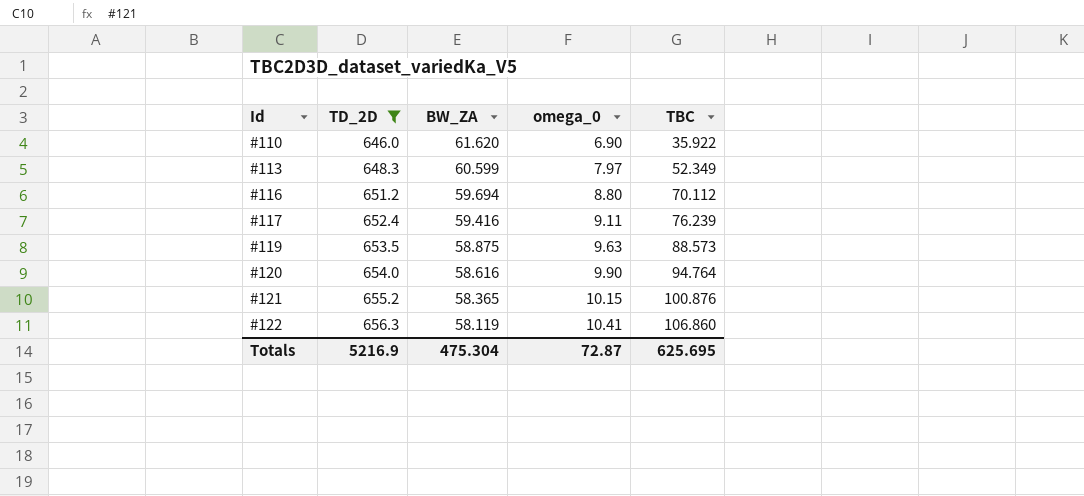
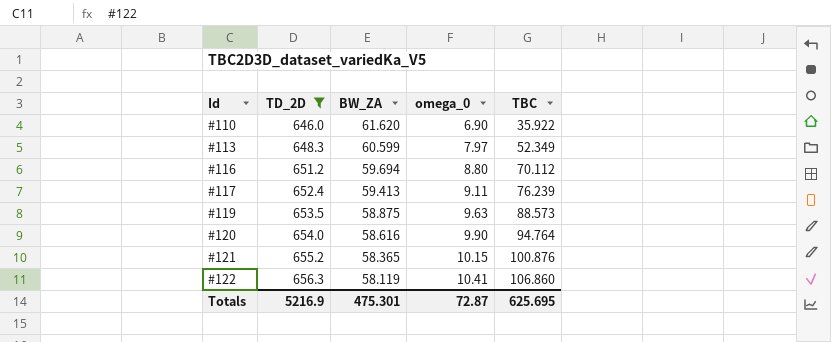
#117 | BW_ZA: 59.416 -> 59.413
Totals | BW_ZA: 475.304 -> 475.301

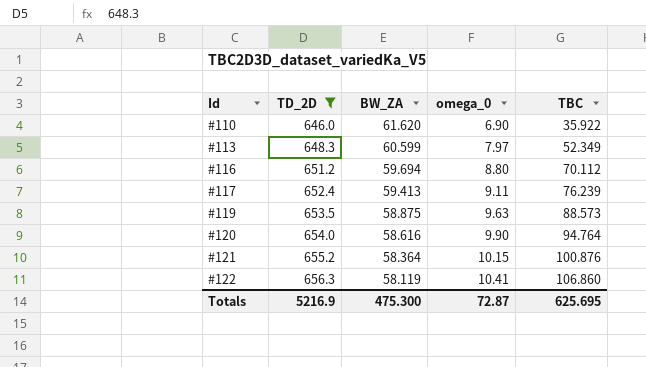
#121 | BW_ZA: 58.365 -> 58.364
Totals | BW_ZA: 475.301 -> 475.300

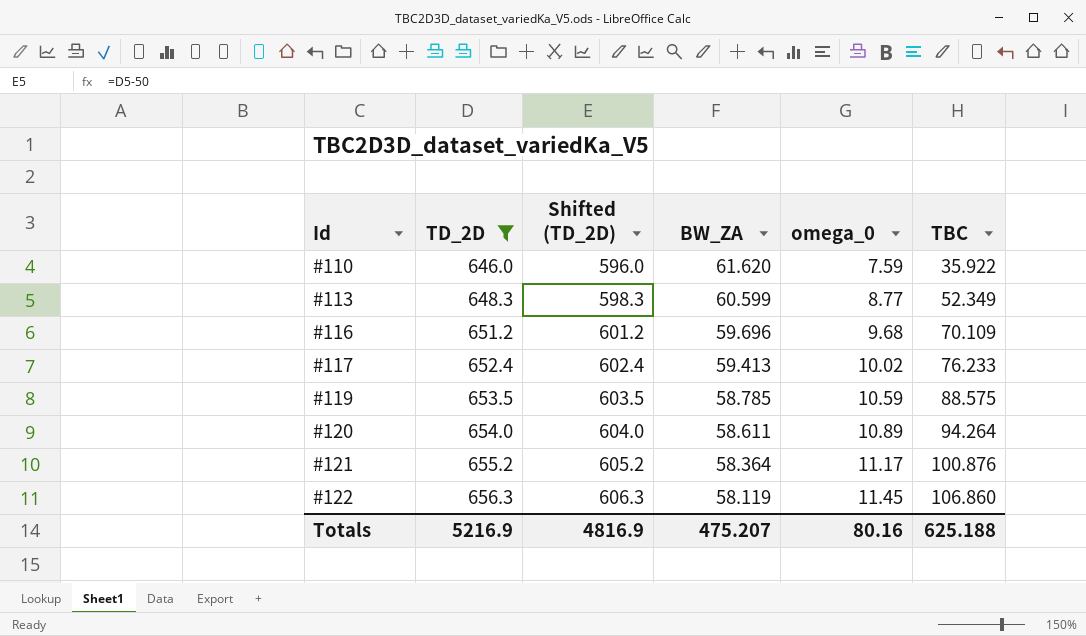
column Shifted (TD_2D) | formula: none -> [TD_2D] - 50
#110 | omega_0: 6.90 -> 7.59
#113 | omega_0: 7.97 -> 8.77
#116 | BW_ZA: 59.694 -> 59.696
#116 | omega_0: 8.80 -> 9.68
#116 | TBC: 70.112 -> 70.109
#117 | omega_0: 9.11 -> 10.02
#117 | TBC: 76.239 -> 76.233
#119 | BW_ZA: 58.875 -> 58.785
#119 | omega_0: 9.63 -> 10.59
#119 | TBC: 88.573 -> 88.575
#120 | BW_ZA: 58.616 -> 58.611
#120 | omega_0: 9.90 -> 10.89
#120 | TBC: 94.764 -> 94.264
#121 | omega_0: 10.15 -> 11.17
#122 | omega_0: 10.41 -> 11.45
Totals | BW_ZA: 475.300 -> 475.207
Totals | omega_0: 72.87 -> 80.16
Totals | TBC: 625.695 -> 625.188

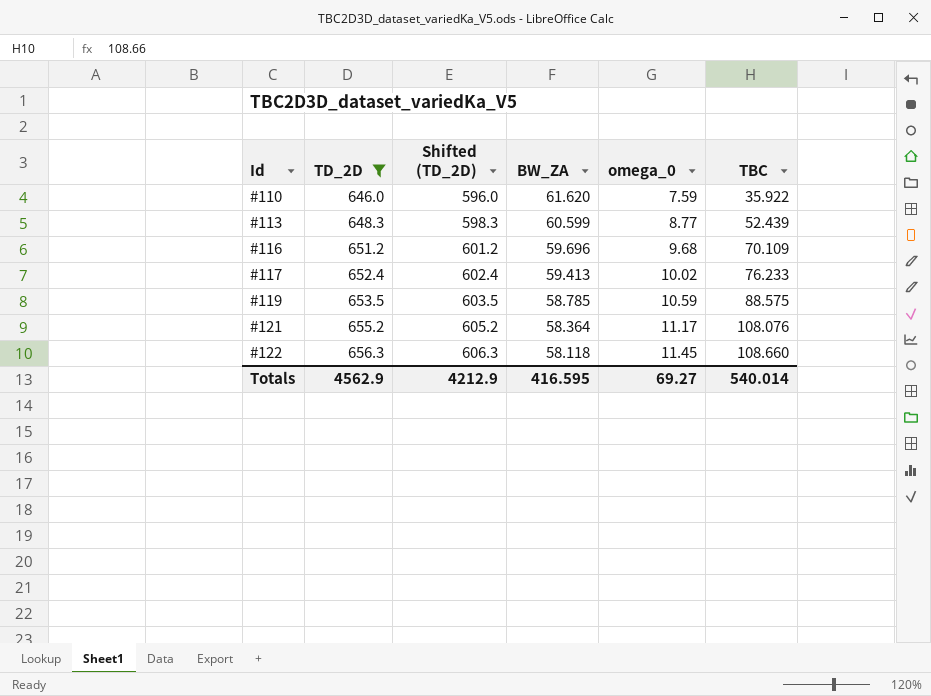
row #120: 654.0 | 604.0 | 58.611 | 10.89 | 94.264 -> none
#113 | TBC: 52.349 -> 52.439
#121 | TBC: 100.876 -> 108.076
#122 | BW_ZA: 58.119 -> 58.118
#122 | TBC: 106.860 -> 108.660
Totals | TD_2D: 5216.9 -> 4562.9
Totals | Shifted (TD_2D): 4816.9 -> 4212.9
Totals | BW_ZA: 475.207 -> 416.595
Totals | omega_0: 80.16 -> 69.27
Totals | TBC: 625.188 -> 540.014

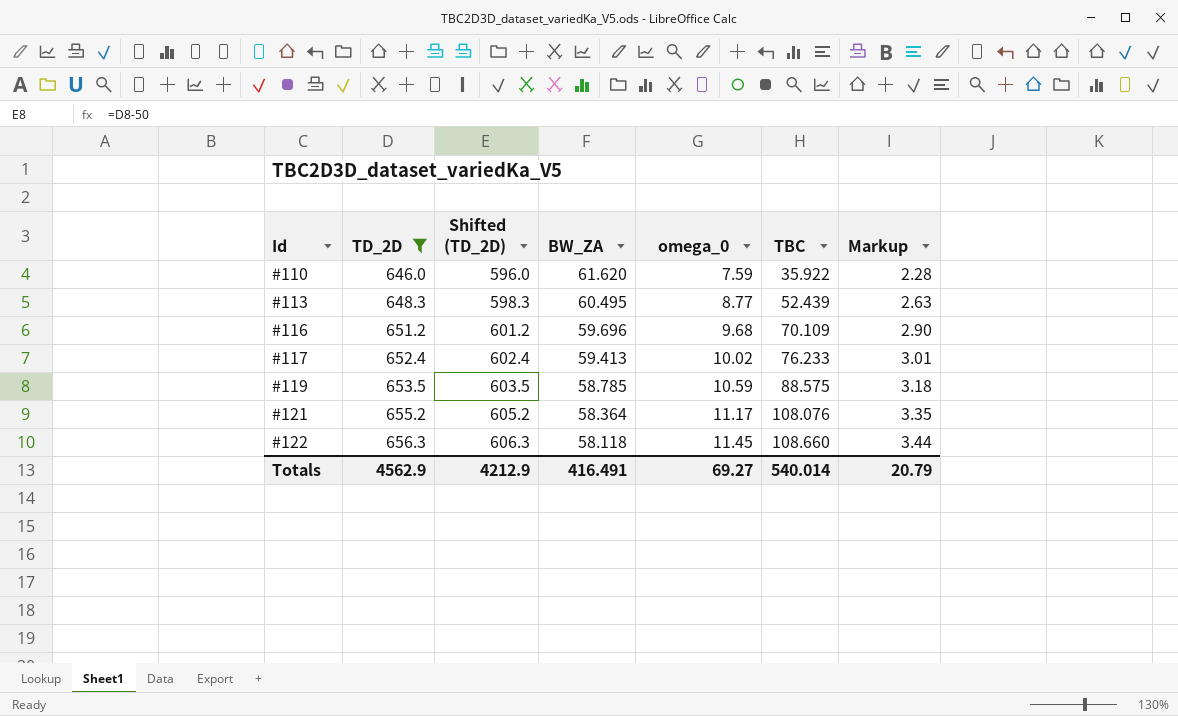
column Markup | formula: none -> [omega_0] * 0.3
#113 | BW_ZA: 60.599 -> 60.495
Totals | BW_ZA: 416.595 -> 416.491

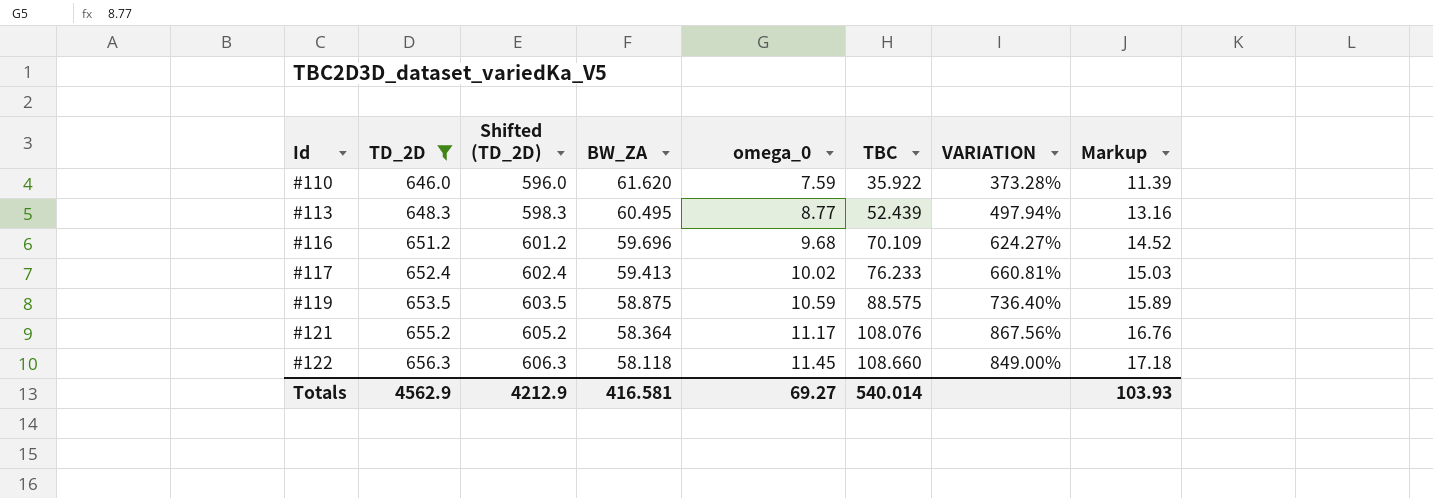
column VARIATION | formula: none -> ([TBC] - [omega_0]) / [omega_0]
column Markup | formula: [omega_0] * 0.3 -> [omega_0] * 1.5
#119 | BW_ZA: 58.785 -> 58.875
Totals | BW_ZA: 416.491 -> 416.581
Totals | Markup: 20.79 -> 103.93

